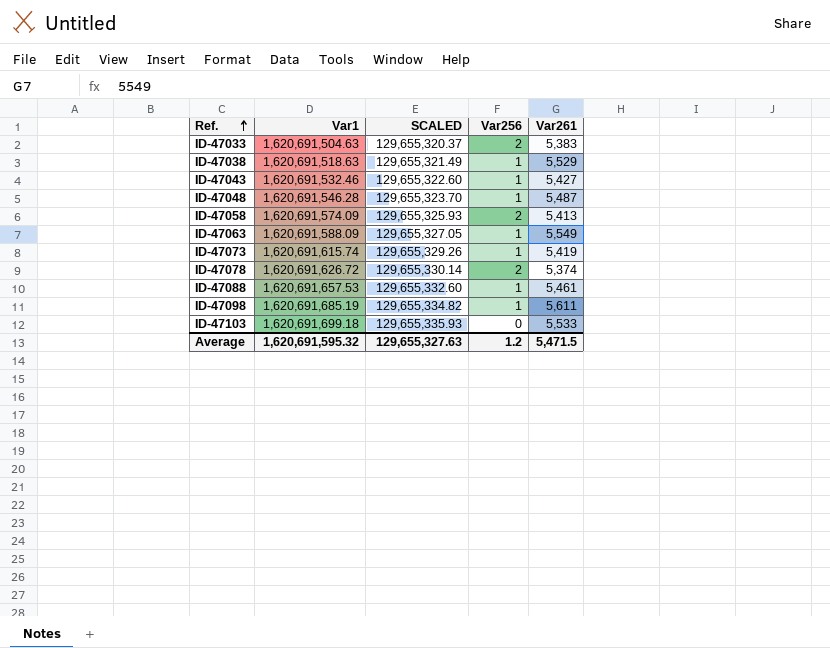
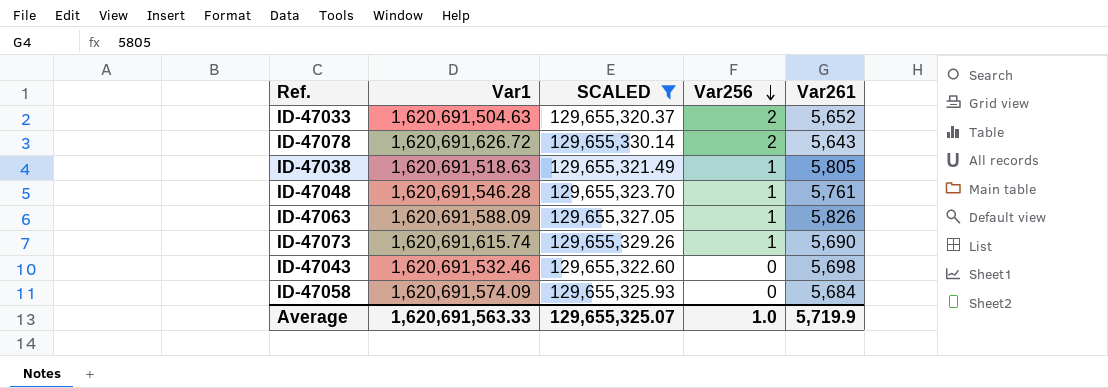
filter: none -> SCALED <= 129,655,330.14
row order: Ref. ascending -> Var256 descending
ID-47033 | Var261: 5,383 -> 5,652
ID-47078 | Var261: 5,374 -> 5,643
ID-47038 | Var261: 5,529 -> 5,805
ID-47048 | Var261: 5,487 -> 5,761
ID-47063 | Var261: 5,549 -> 5,826
ID-47073 | Var261: 5,419 -> 5,690
ID-47043 | Var256: 1 -> 0
ID-47043 | Var261: 5,427 -> 5,698
ID-47058 | Var256: 2 -> 0
ID-47058 | Var261: 5,413 -> 5,684
Average | Var1: 1,620,691,595.32 -> 1,620,691,563.33
Average | SCALED: 129,655,327.63 -> 129,655,325.07
Average | Var256: 1.2 -> 1.0
Average | Var261: 5,471.5 -> 5,719.9

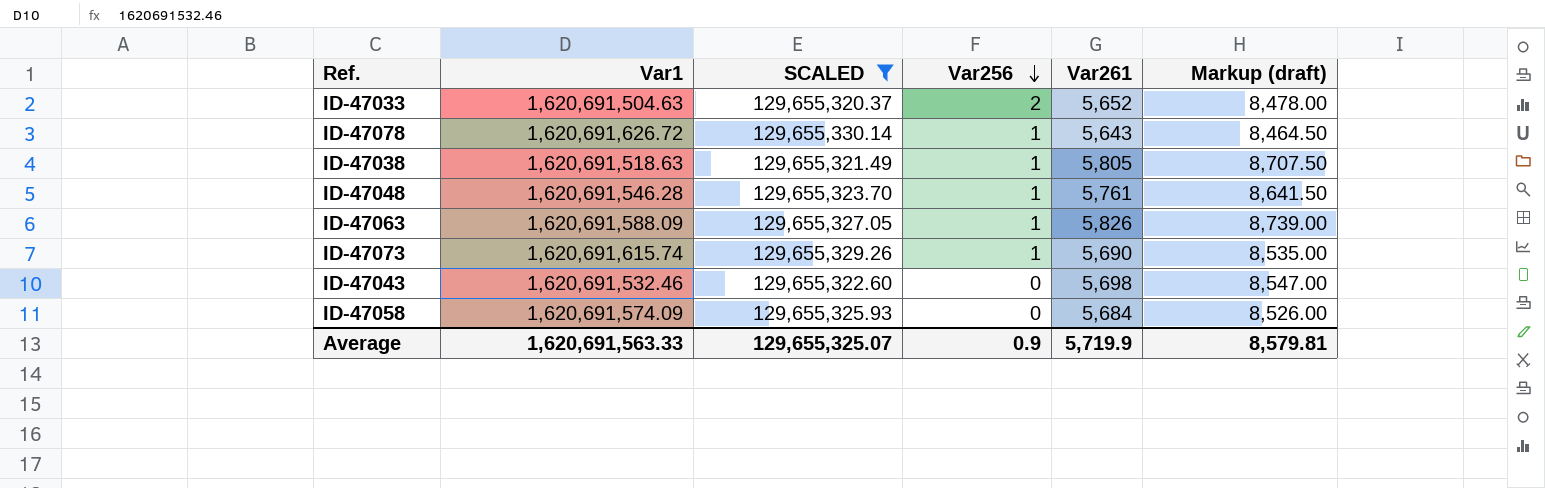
column Markup (draft) | formula: none -> [Var261] * 1.5
ID-47078 | Var256: 2 -> 1
Average | Var256: 1.0 -> 0.9

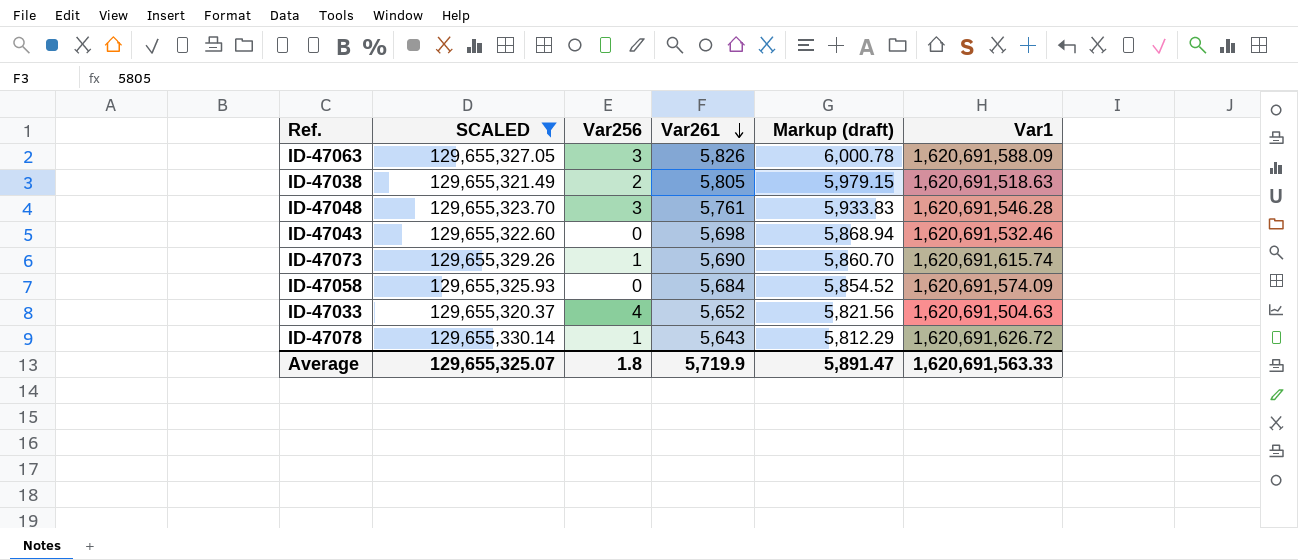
row order: Var256 descending -> Var261 descending
column Markup (draft) | formula: [Var261] * 1.5 -> [Var261] * 1.03
column Var1 | position: 2 -> 6
ID-47063 | Var256: 1 -> 3
ID-47038 | Var256: 1 -> 2
ID-47048 | Var256: 1 -> 3
ID-47033 | Var256: 2 -> 4
Average | Var256: 0.9 -> 1.8
Average | Markup (draft): 8,579.81 -> 5,891.47

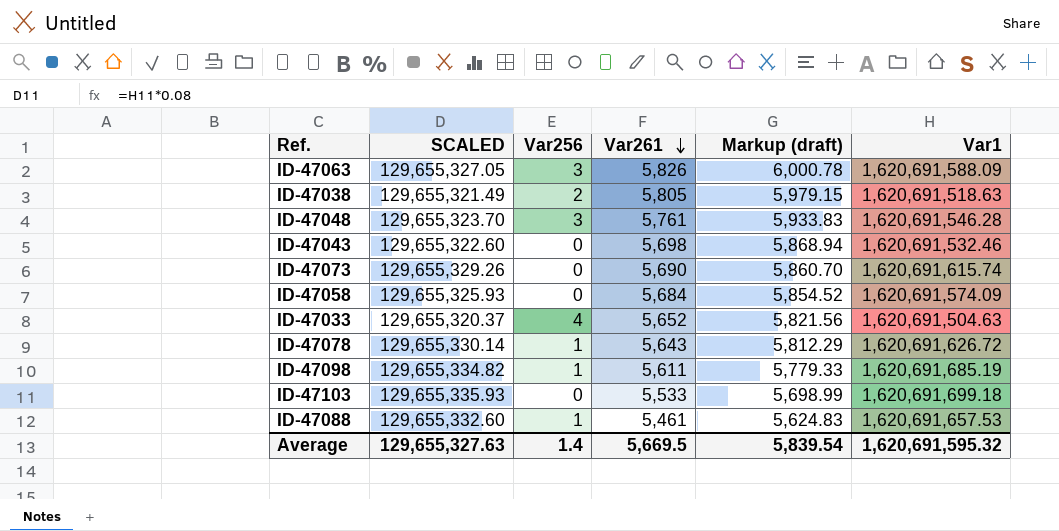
filter: SCALED <= 129,655,330.14 -> none
ID-47073 | Var256: 1 -> 0
Average | SCALED: 129,655,325.07 -> 129,655,327.63
Average | Var256: 1.8 -> 1.4
Average | Var261: 5,719.9 -> 5,669.5
Average | Markup (draft): 5,891.47 -> 5,839.54
Average | Var1: 1,620,691,563.33 -> 1,620,691,595.32

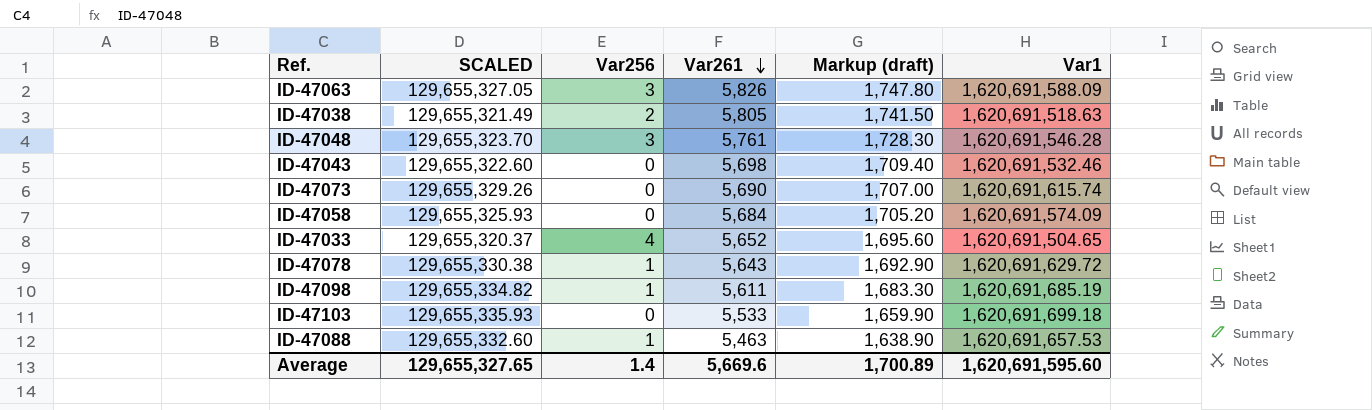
column Markup (draft) | formula: [Var261] * 1.03 -> [Var261] * 0.3
ID-47033 | Var1: 1,620,691,504.63 -> 1,620,691,504.65
ID-47078 | SCALED: 129,655,330.14 -> 129,655,330.38
ID-47078 | Var1: 1,620,691,626.72 -> 1,620,691,629.72
ID-47088 | Var261: 5,461 -> 5,463
Average | SCALED: 129,655,327.63 -> 129,655,327.65
Average | Var261: 5,669.5 -> 5,669.6
Average | Markup (draft): 5,839.54 -> 1,700.89
Average | Var1: 1,620,691,595.32 -> 1,620,691,595.60

